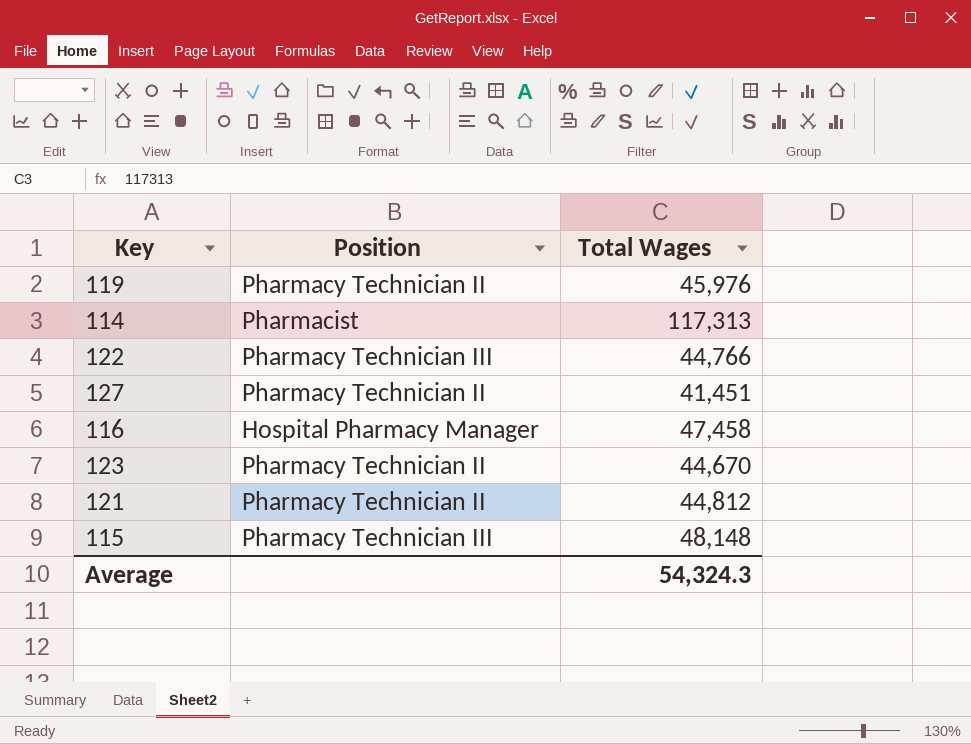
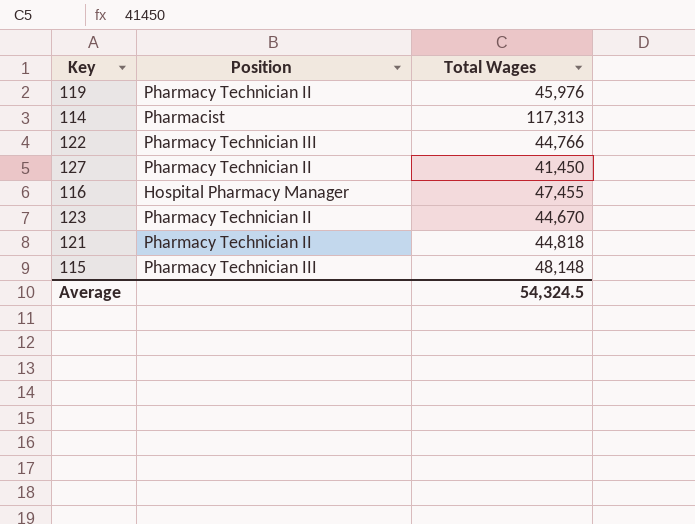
127 | Total Wages: 41,451 -> 41,450
116 | Total Wages: 47,458 -> 47,455
121 | Total Wages: 44,812 -> 44,818
Average | Total Wages: 54,324.3 -> 54,324.5

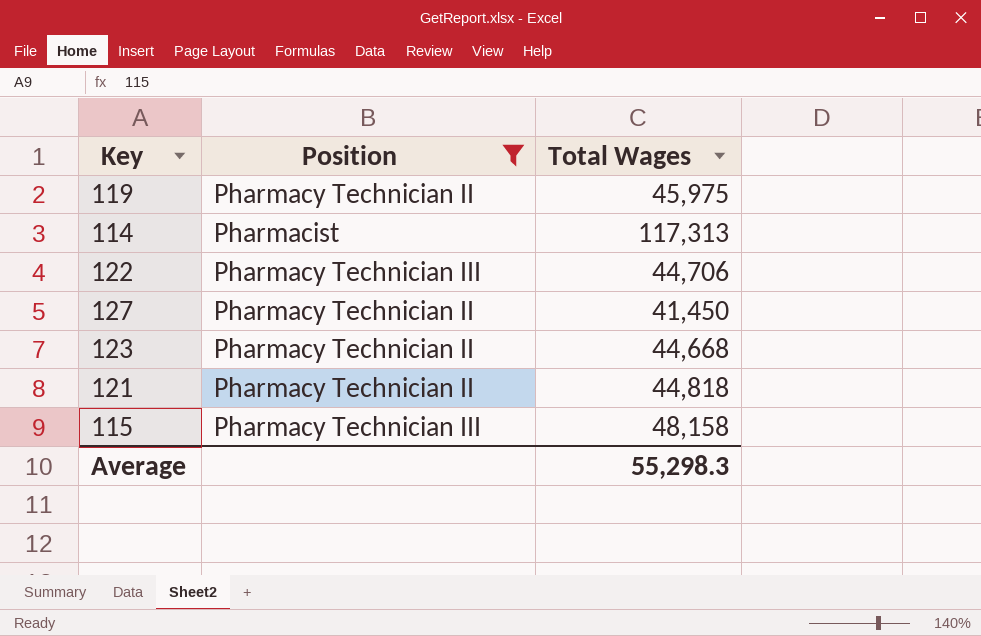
filter: none -> Position != Hospital Pharmacy Manager
119 | Total Wages: 45,976 -> 45,975
122 | Total Wages: 44,766 -> 44,706
123 | Total Wages: 44,670 -> 44,668
115 | Total Wages: 48,148 -> 48,158
Average | Total Wages: 54,324.5 -> 55,298.3

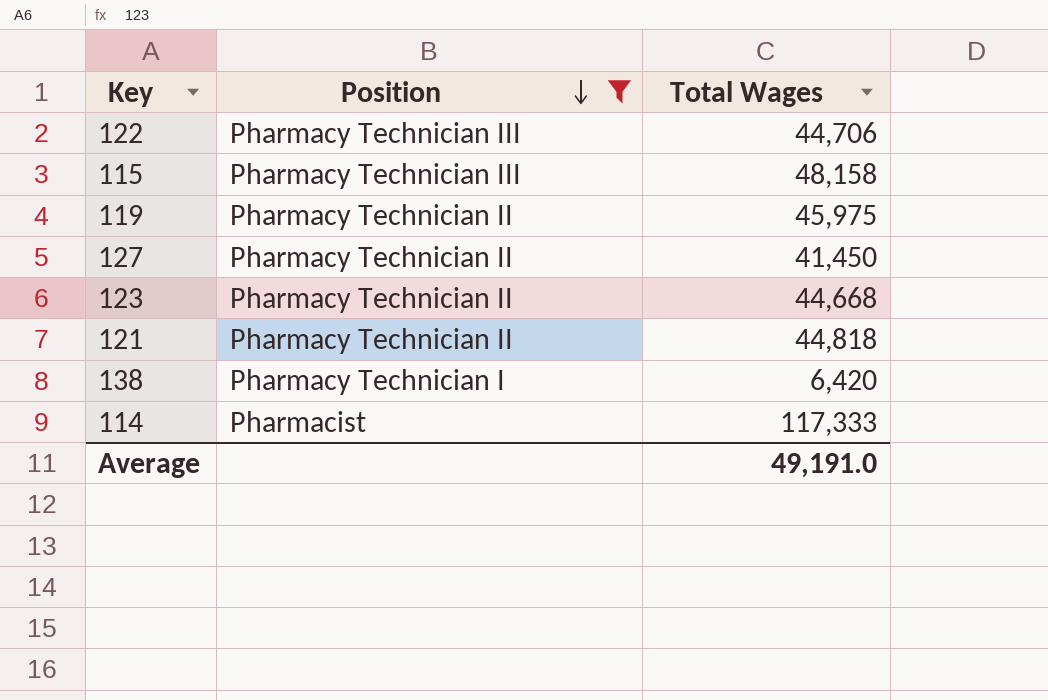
row order: none -> Position descending
row 138: none -> Pharmacy Technician I | 6,420
114 | Total Wages: 117,313 -> 117,333
Average | Total Wages: 55,298.3 -> 49,191.0

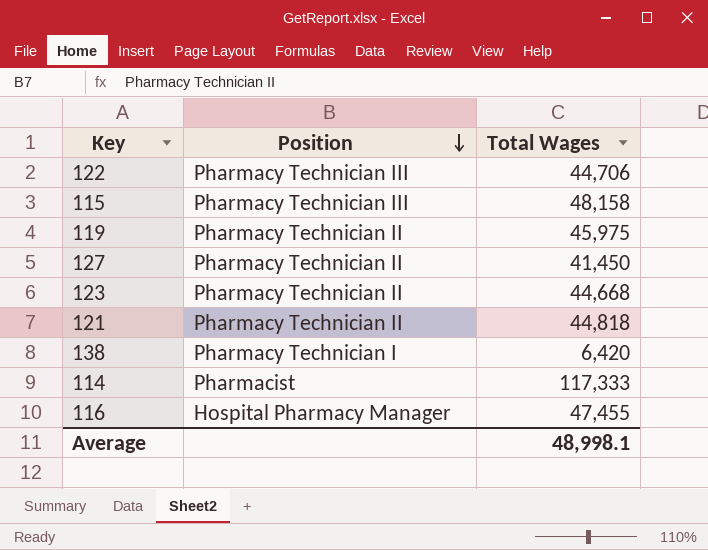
filter: Position != Hospital Pharmacy Manager -> none
Average | Total Wages: 49,191.0 -> 48,998.1

